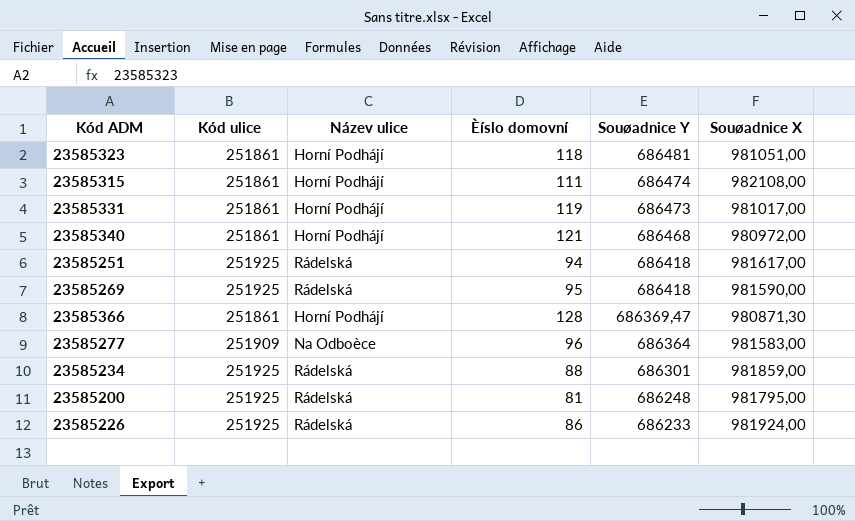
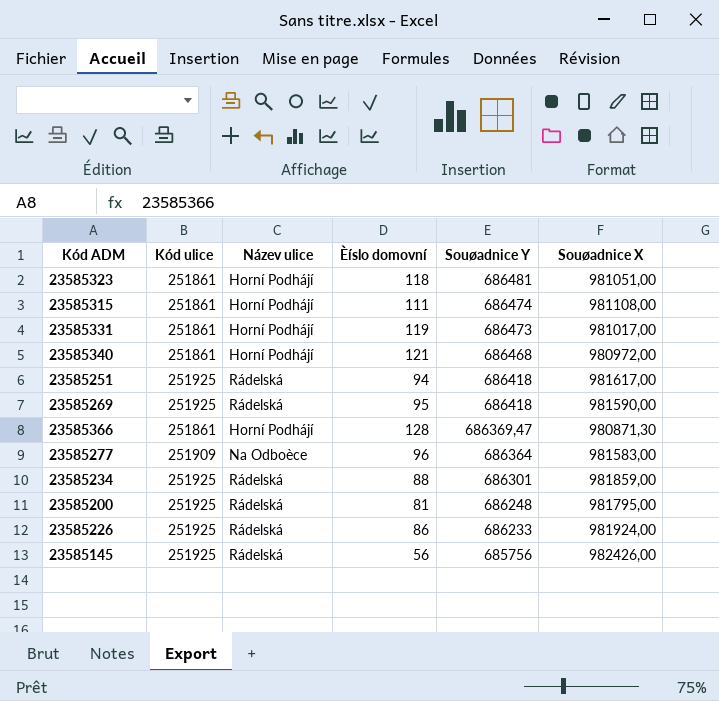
23585315 | Souøadnice X: 982108,00 -> 981108,00
row 23585145: none -> 251925 | Rádelská | 56 | 685756 | 982426,00

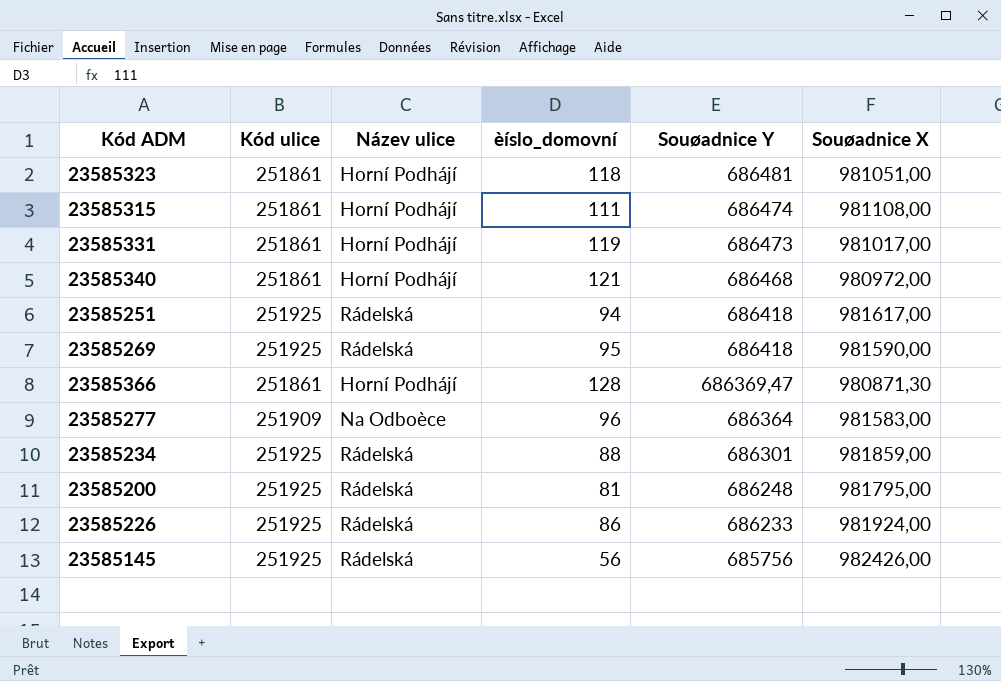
column name: Èíslo domovní -> èíslo_domovní

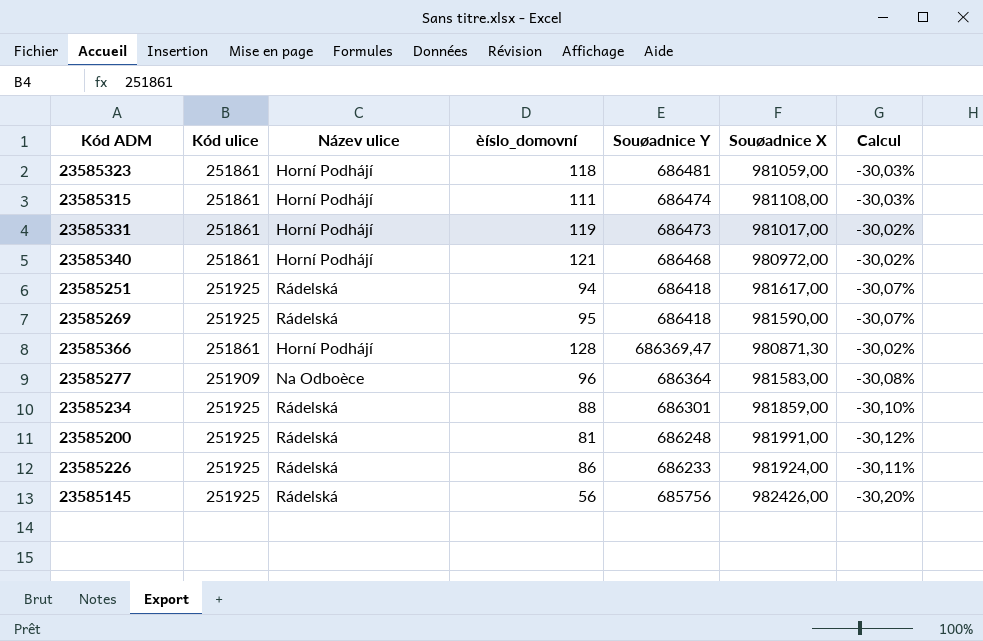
column Calcul | formula: none -> ([Souøadnice Y] - [Souøadnice X]) / [Souøadnice X]
23585323 | Souøadnice X: 981051,00 -> 981059,00
23585200 | Souøadnice X: 981795,00 -> 981991,00

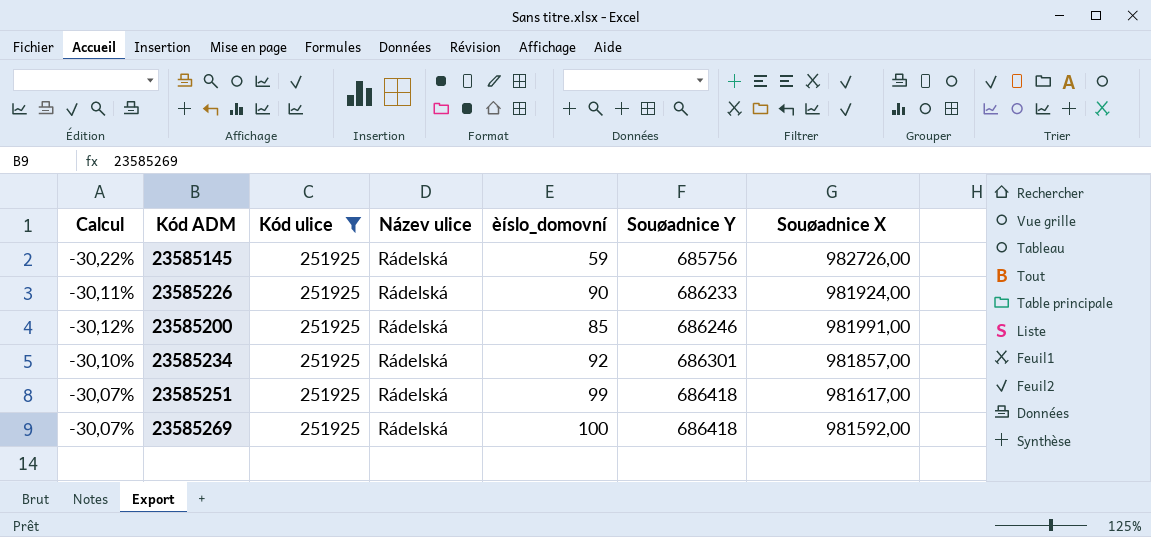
filter: none -> Kód ulice = 251925
row order: Souøadnice Y descending -> Souøadnice Y ascending
column Calcul | position: 7 -> 1
23585145 | Calcul: -30,20% -> -30,22%
23585145 | èíslo_domovní: 56 -> 59
23585145 | Souøadnice X: 982426,00 -> 982726,00
23585226 | èíslo_domovní: 86 -> 90
23585200 | èíslo_domovní: 81 -> 85
23585200 | Souøadnice Y: 686248 -> 686246
23585234 | èíslo_domovní: 88 -> 92
23585234 | Souøadnice X: 981859,00 -> 981857,00
23585251 | èíslo_domovní: 94 -> 99
23585269 | èíslo_domovní: 95 -> 100
23585269 | Souøadnice X: 981590,00 -> 981592,00

